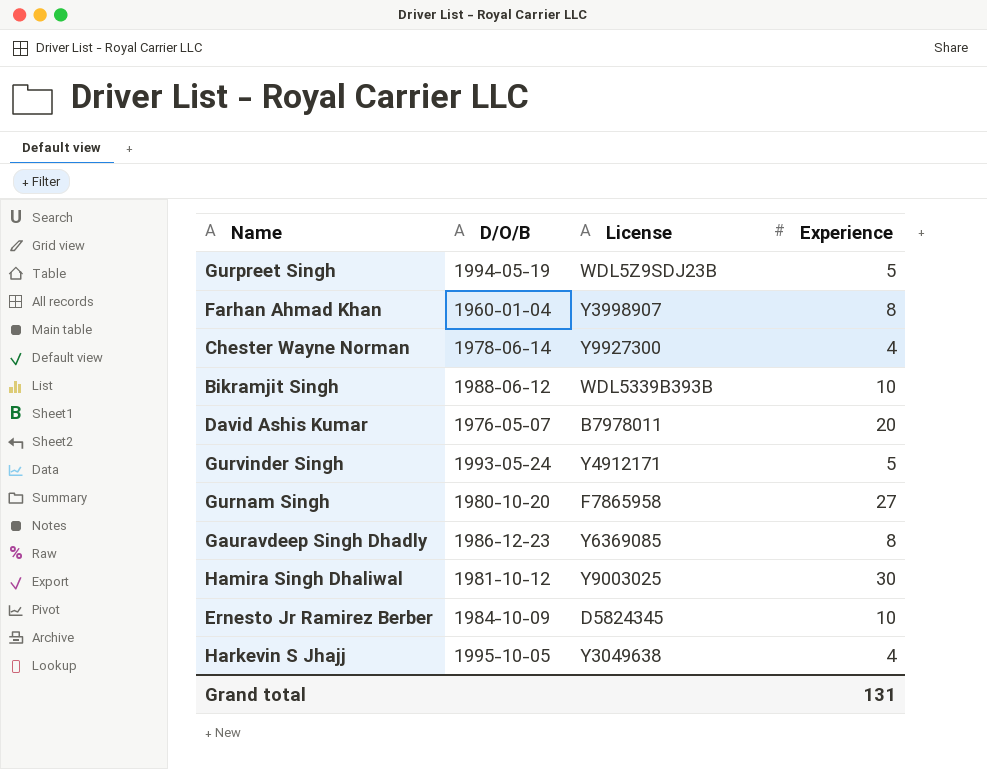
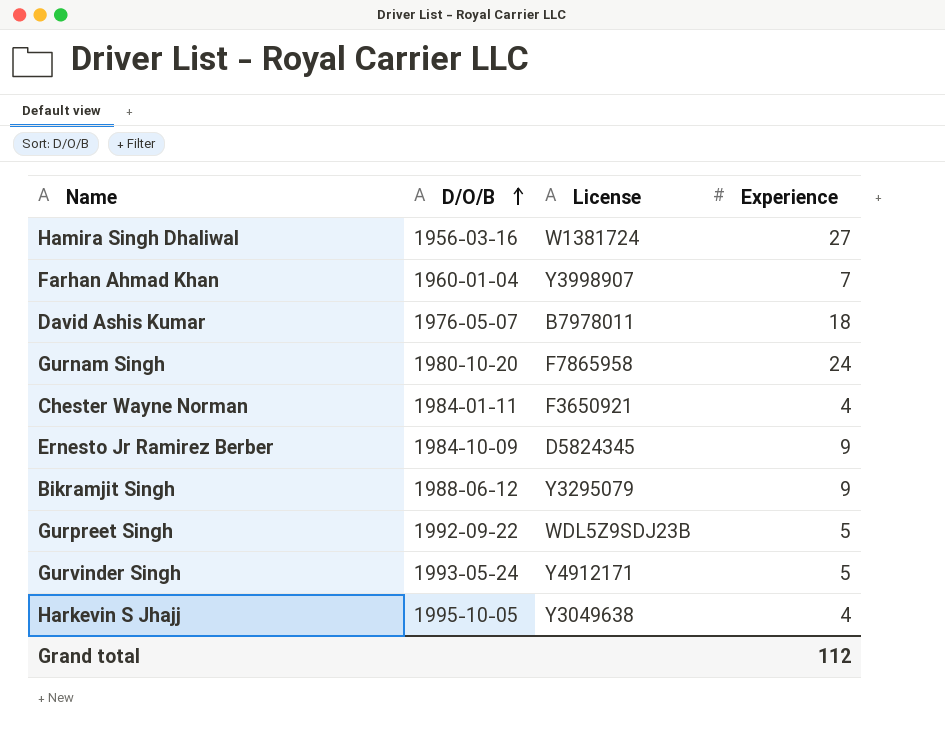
row order: none -> D/O/B ascending
row Gauravdeep Singh Dhadly: 1986-12-23 | Y6369085 | 8 -> none
Hamira Singh Dhaliwal | D/O/B: 1981-10-12 -> 1956-03-16
Hamira Singh Dhaliwal | License: Y9003025 -> W1381724
Hamira Singh Dhaliwal | Experience: 30 -> 27
Farhan Ahmad Khan | Experience: 8 -> 7
David Ashis Kumar | Experience: 20 -> 18
Gurnam Singh | Experience: 27 -> 24
Chester Wayne Norman | D/O/B: 1978-06-14 -> 1984-01-11
Chester Wayne Norman | License: Y9927300 -> F3650921
Ernesto Jr Ramirez Berber | Experience: 10 -> 9
Bikramjit Singh | License: WDL5339B393B -> Y3295079
Bikramjit Singh | Experience: 10 -> 9
Gurpreet Singh | D/O/B: 1994-05-19 -> 1992-09-22
Grand total | Experience: 131 -> 112

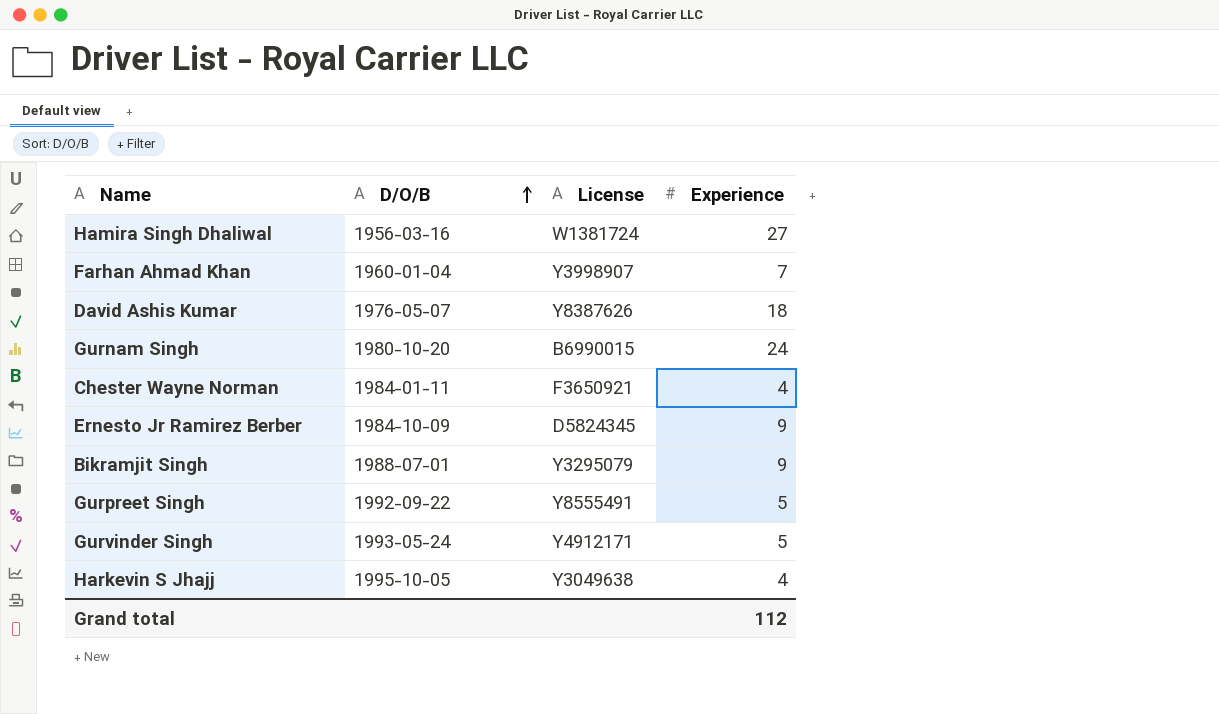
David Ashis Kumar | License: B7978011 -> Y8387626
Gurnam Singh | License: F7865958 -> B6990015
Bikramjit Singh | D/O/B: 1988-06-12 -> 1988-07-01
Gurpreet Singh | License: WDL5Z9SDJ23B -> Y8555491

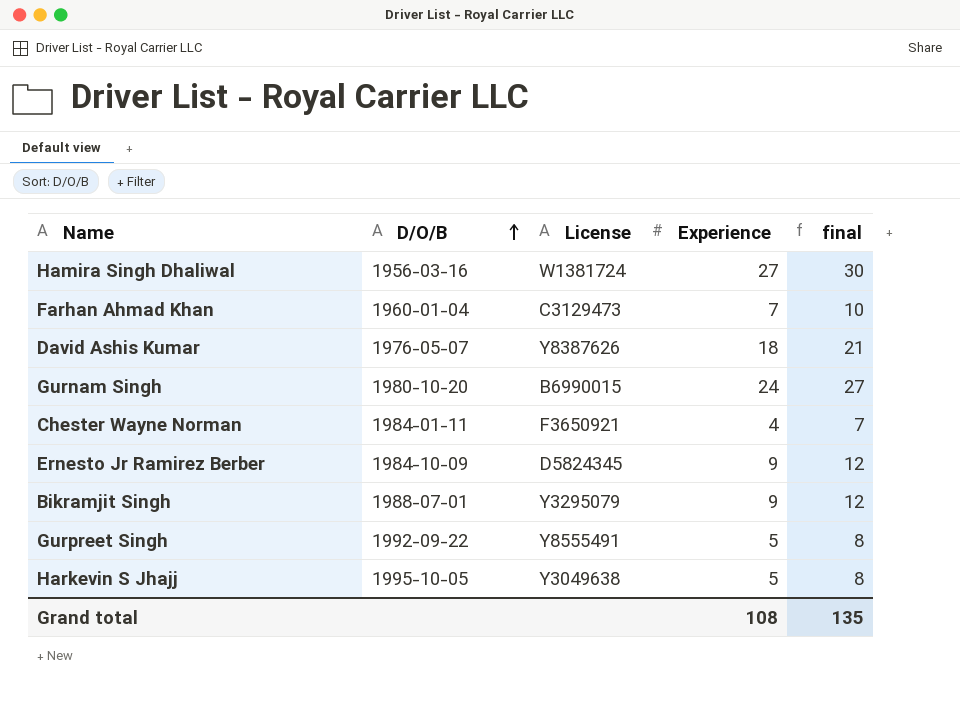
column final | formula: none -> [Experience] + 3
row Gurvinder Singh: 1993-05-24 | Y4912171 | 5 -> none
Farhan Ahmad Khan | License: Y3998907 -> C3129473
Harkevin S Jhajj | Experience: 4 -> 5
Grand total | Experience: 112 -> 108

